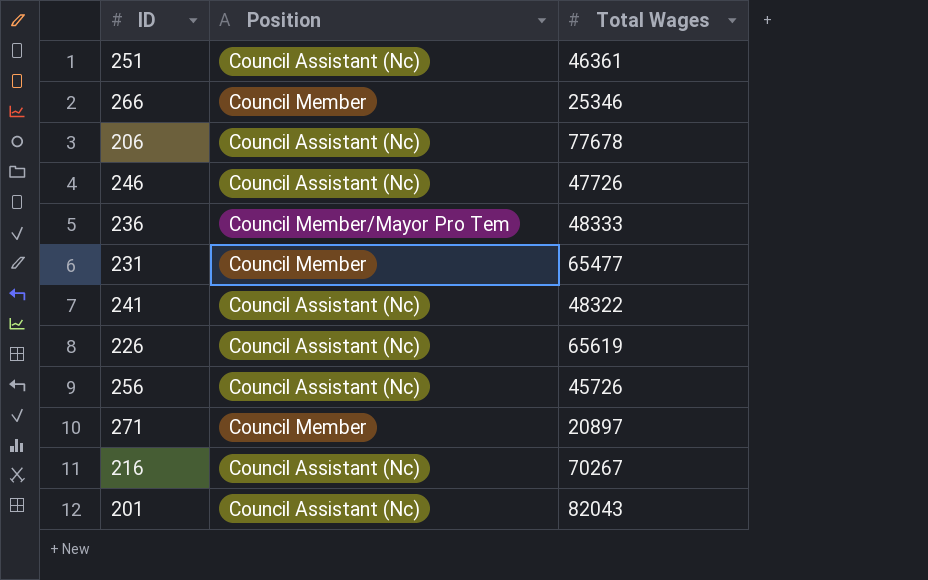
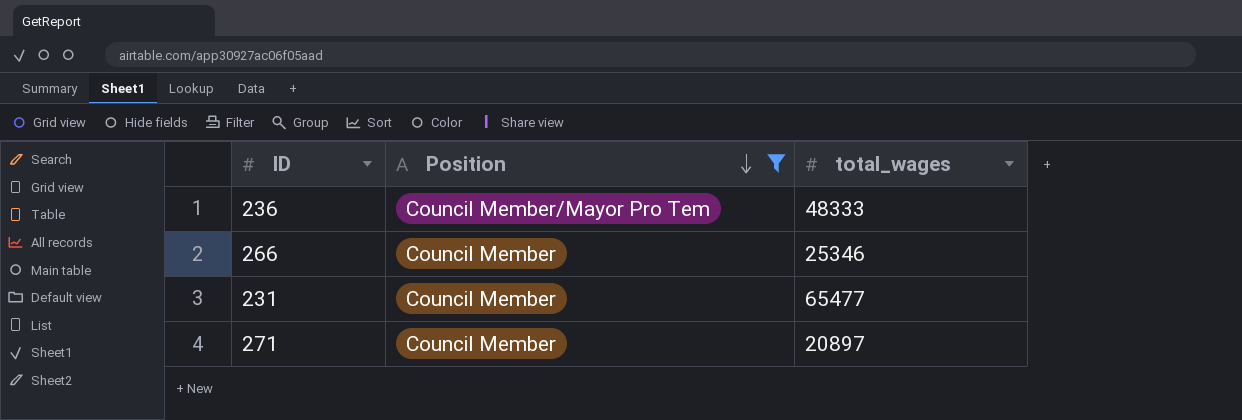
filter: none -> Position != Council Assistant (Nc)
row order: none -> Position descending
column name: Total Wages -> total_wages

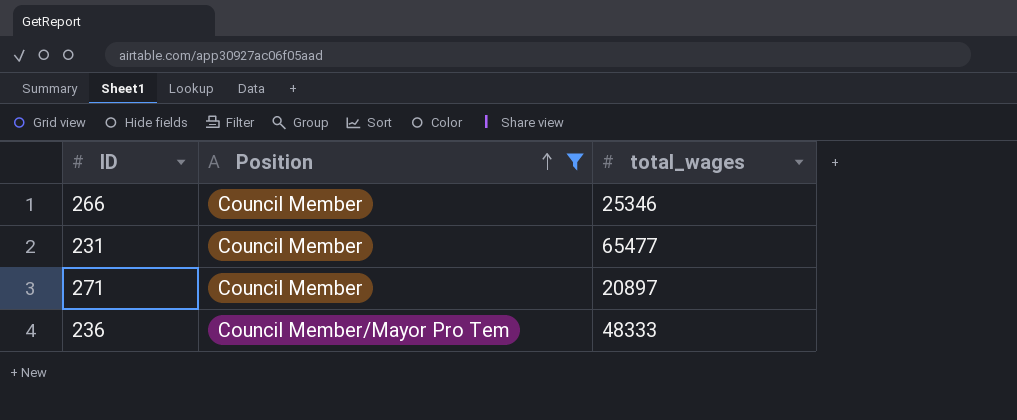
row order: Position descending -> Position ascending

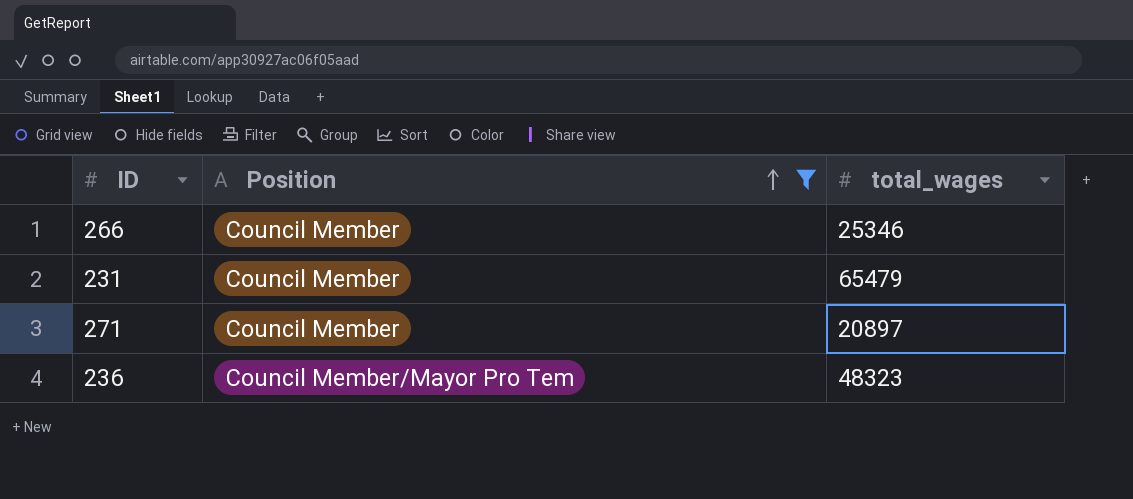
231 | total_wages: 65477 -> 65479
236 | total_wages: 48333 -> 48323

